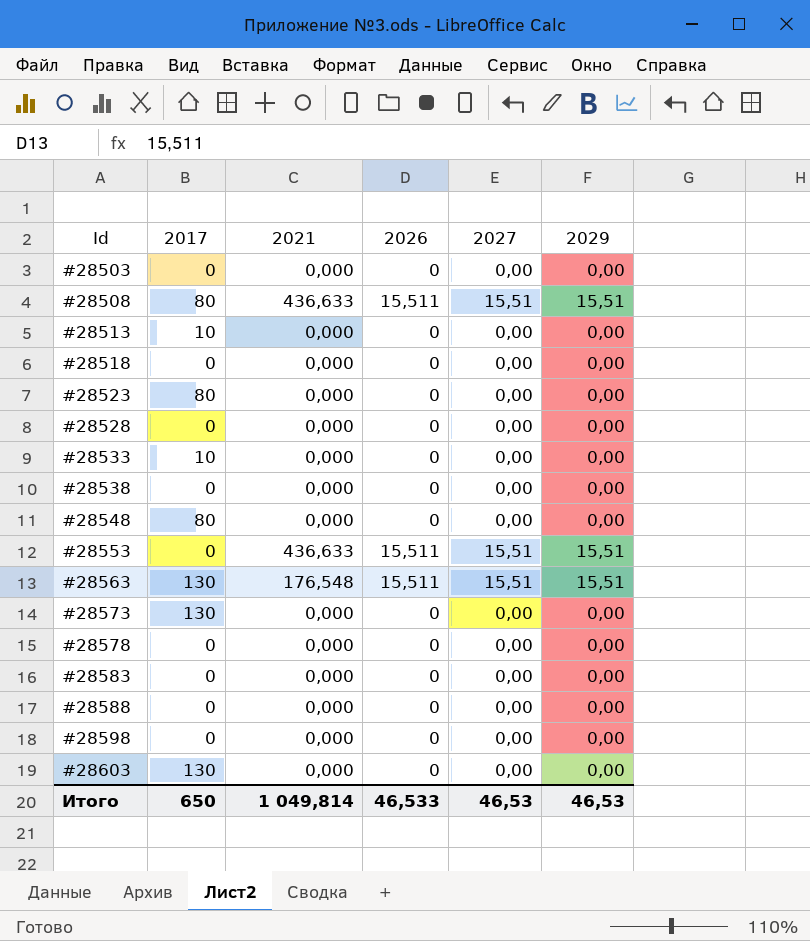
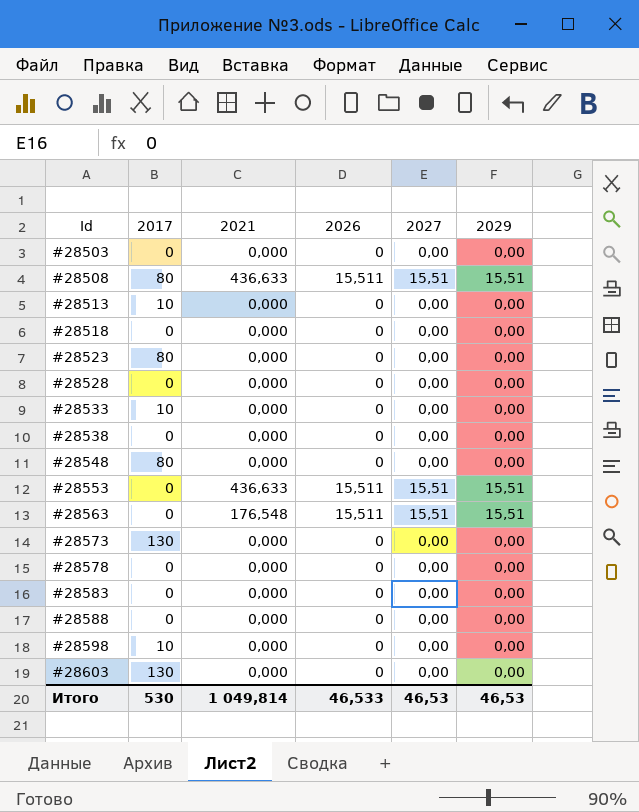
#28563 | 2017: 130 -> 0
#28598 | 2017: 0 -> 10
Итого | 2017: 650 -> 530

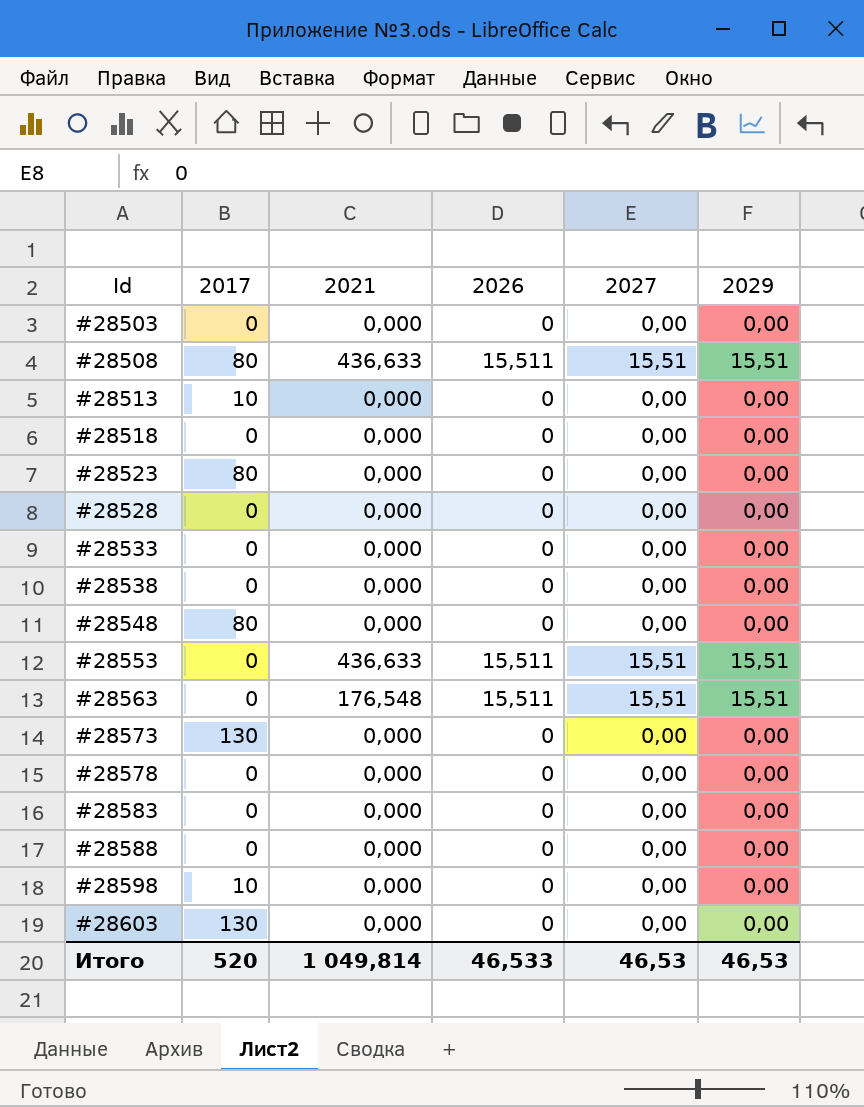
#28533 | 2017: 10 -> 0
Итого | 2017: 530 -> 520

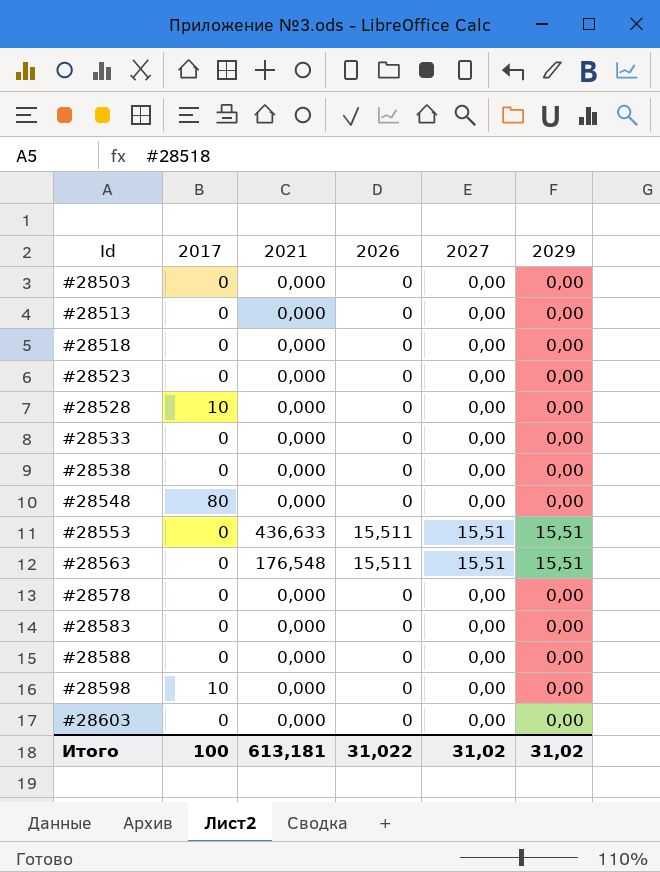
row #28508: 80 | 436,633 | 15,511 | 15,51 | 15,51 -> none
row #28573: 130 | 0,000 | 0 | 0,00 | 0,00 -> none
#28513 | 2017: 10 -> 0
#28523 | 2017: 80 -> 0
#28528 | 2017: 0 -> 10
#28603 | 2017: 130 -> 0
Итого | 2017: 520 -> 100
Итого | 2021: 1 049,814 -> 613,181
Итого | 2026: 46,533 -> 31,022
Итого | 2027: 46,53 -> 31,02
Итого | 2029: 46,53 -> 31,02

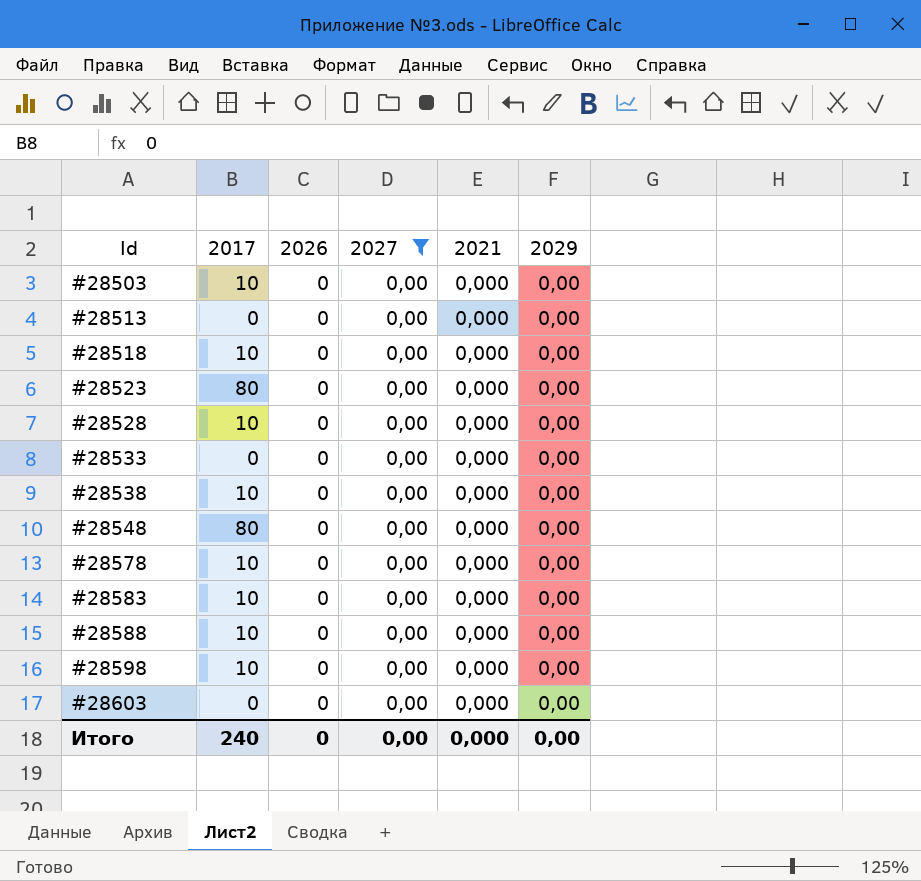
filter: none -> 2027 = 0,00
column 2021 | position: 3 -> 5
#28503 | 2017: 0 -> 10
#28518 | 2017: 0 -> 10
#28523 | 2017: 0 -> 80
#28538 | 2017: 0 -> 10
#28578 | 2017: 0 -> 10
#28583 | 2017: 0 -> 10
#28588 | 2017: 0 -> 10
Итого | 2017: 100 -> 240
Итого | 2026: 31,022 -> 0
Итого | 2027: 31,02 -> 0,00
Итого | 2021: 613,181 -> 0,000
Итого | 2029: 31,02 -> 0,00

